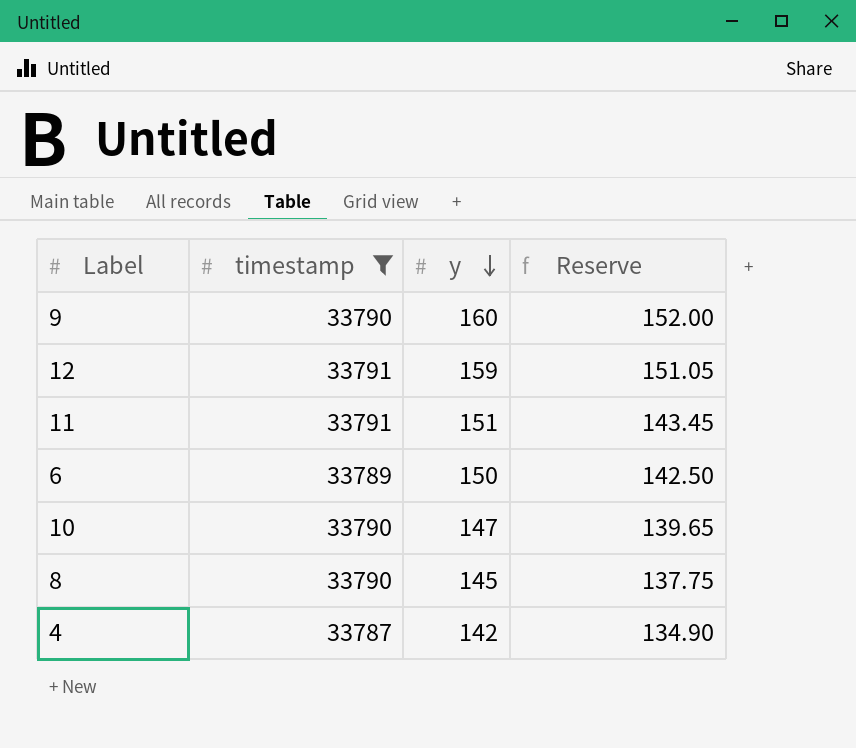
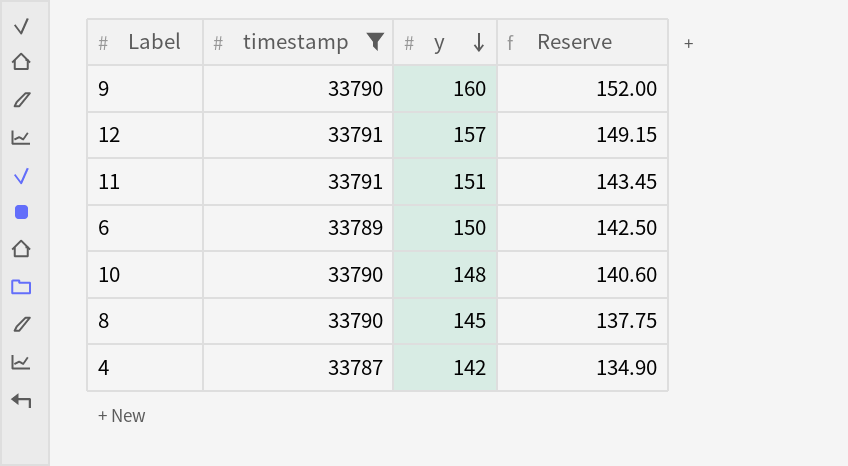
12 | y: 159 -> 157
12 | Reserve: 151.05 -> 149.15
10 | y: 147 -> 148
10 | Reserve: 139.65 -> 140.60

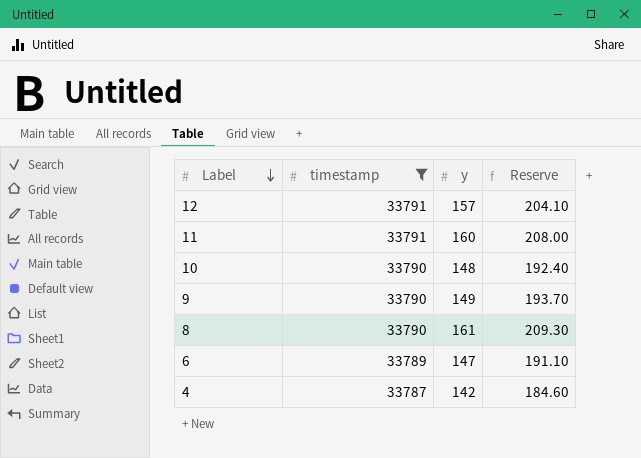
row order: y descending -> Label descending
column Reserve | formula: [y] * 0.95 -> [y] * 1.3
11 | y: 151 -> 160
9 | y: 160 -> 149
8 | y: 145 -> 161
6 | y: 150 -> 147

